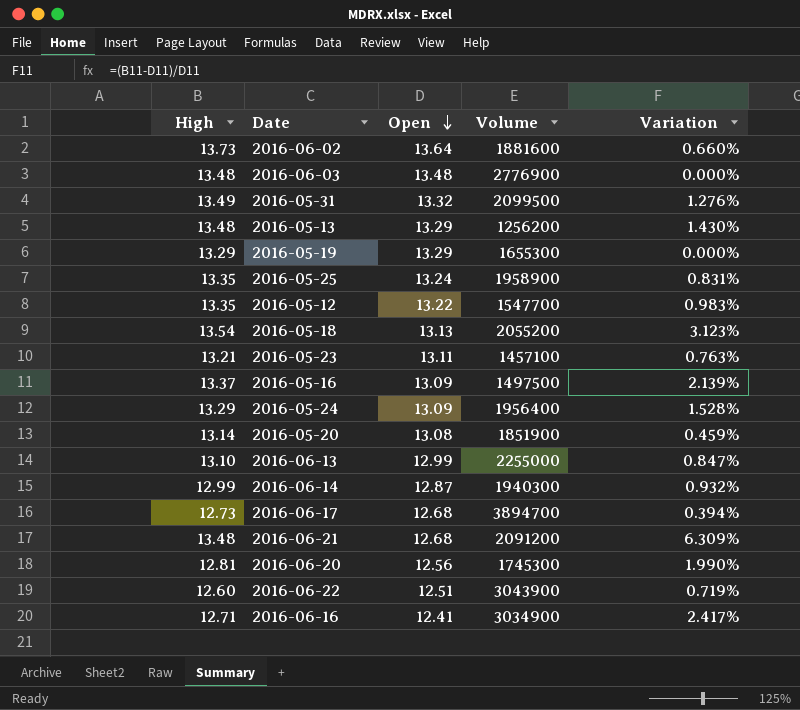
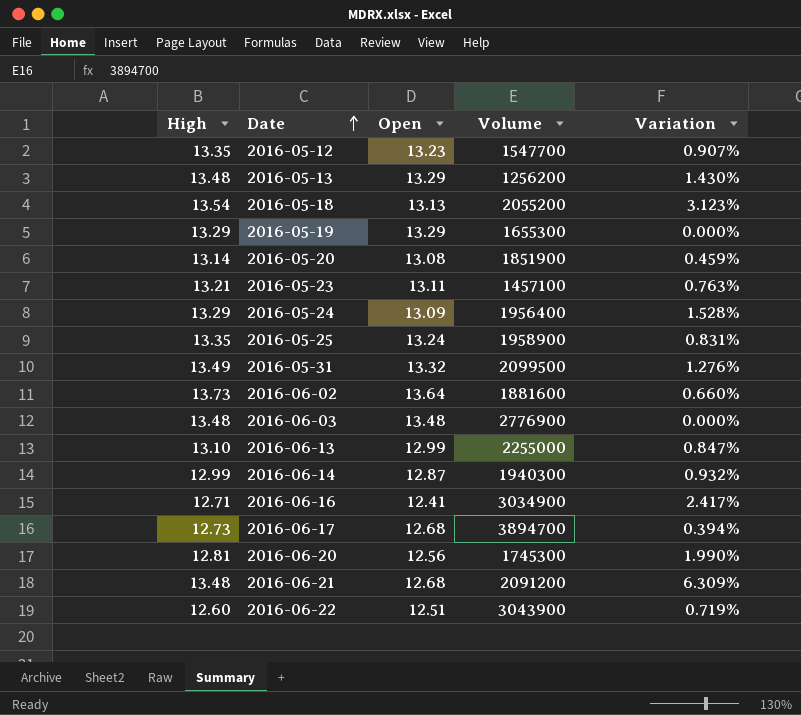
row order: Open descending -> Date ascending
row 2016-05-16: 13.37 | 13.09 | 1497500 | 2.139% -> none
2016-05-12 | Open: 13.22 -> 13.23
2016-05-12 | Variation: 0.983% -> 0.907%

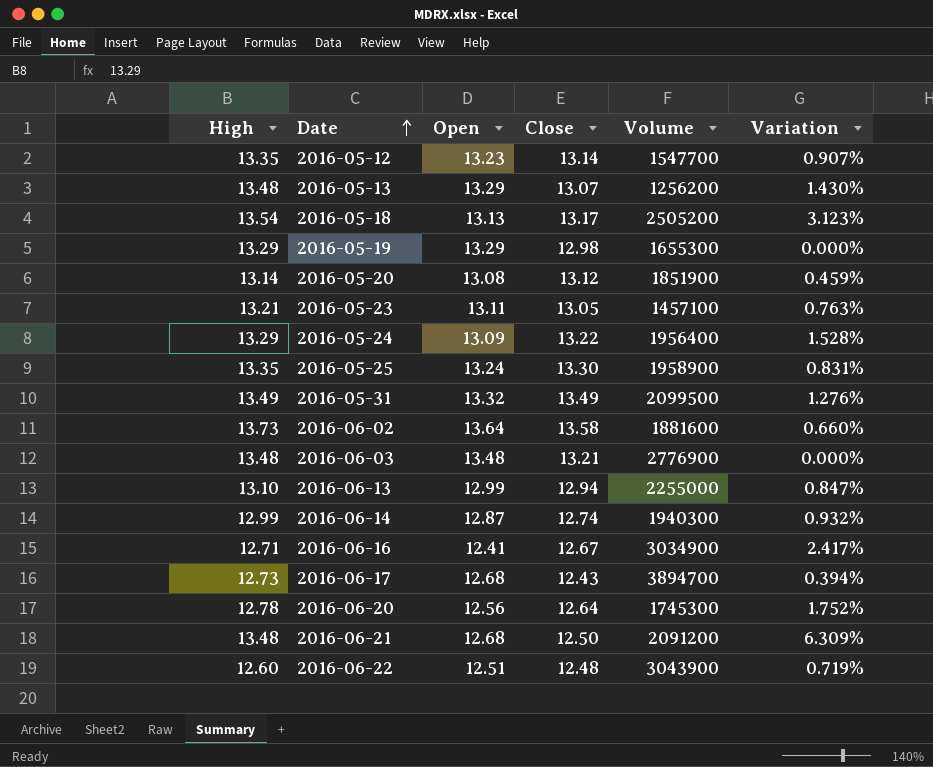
column Close | position: none -> 4
2016-05-18 | Volume: 2055200 -> 2505200
2016-06-20 | High: 12.81 -> 12.78
2016-06-20 | Variation: 1.990% -> 1.752%

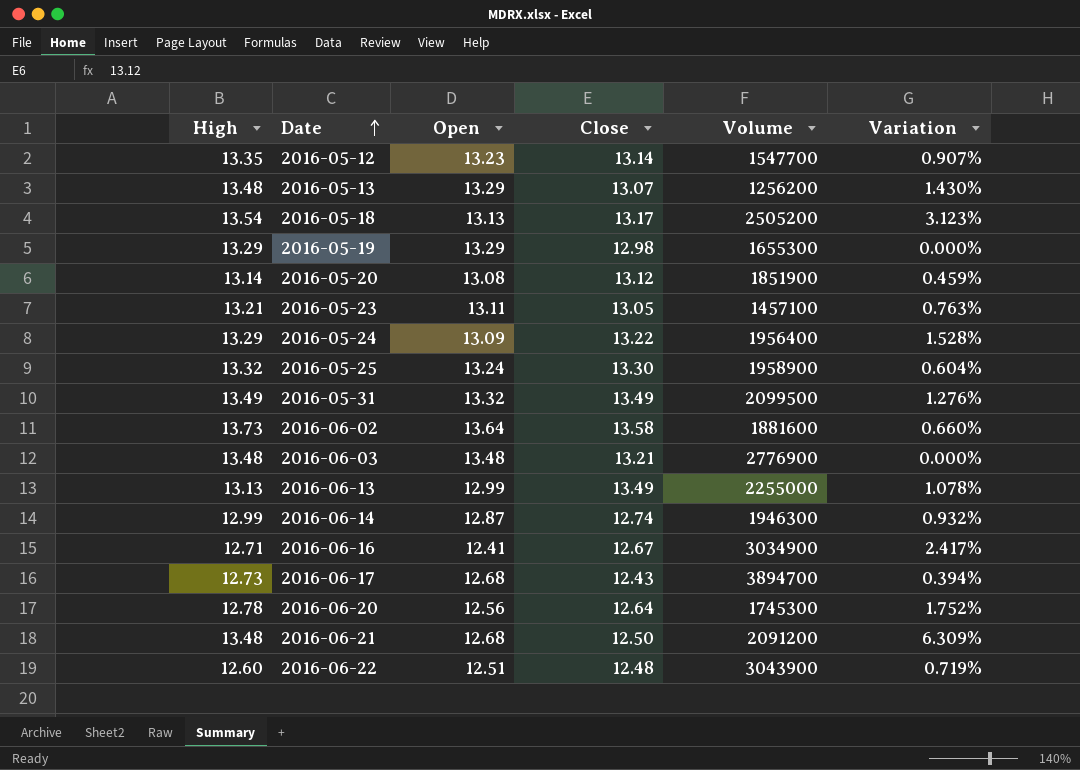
2016-05-25 | High: 13.35 -> 13.32
2016-05-25 | Variation: 0.831% -> 0.604%
2016-06-13 | High: 13.10 -> 13.13
2016-06-13 | Close: 12.94 -> 13.49
2016-06-13 | Variation: 0.847% -> 1.078%
2016-06-14 | Volume: 1940300 -> 1946300

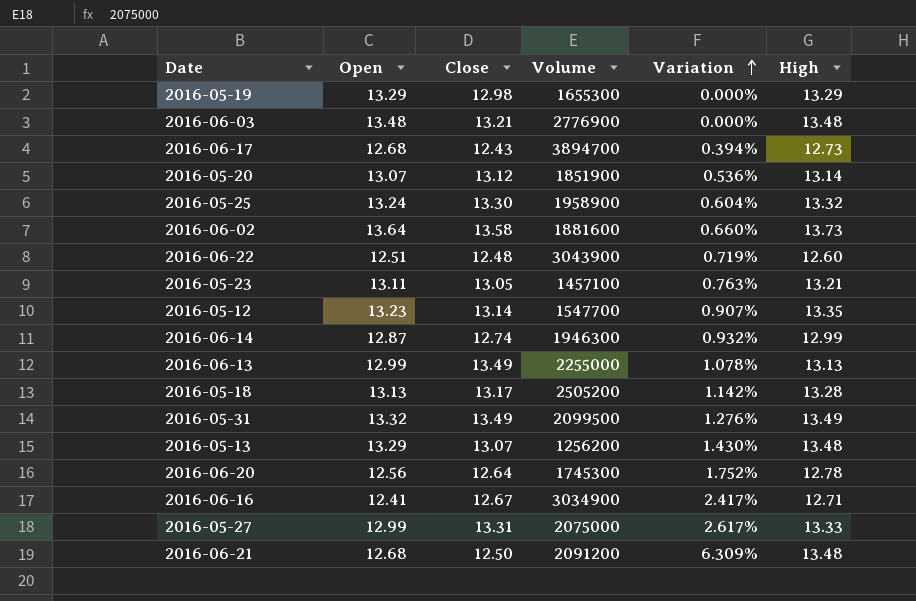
row order: Date ascending -> Variation ascending
column High | position: 1 -> 6
row 2016-05-24: 13.29 | 13.09 | 13.22 | 1956400 | 1.528% -> none
2016-05-20 | Open: 13.08 -> 13.07
2016-05-20 | Variation: 0.459% -> 0.536%
2016-05-18 | Variation: 3.123% -> 1.142%
2016-05-18 | High: 13.54 -> 13.28
row 2016-05-27: none -> 12.99 | 13.31 | 2075000 | 2.617% | 13.33

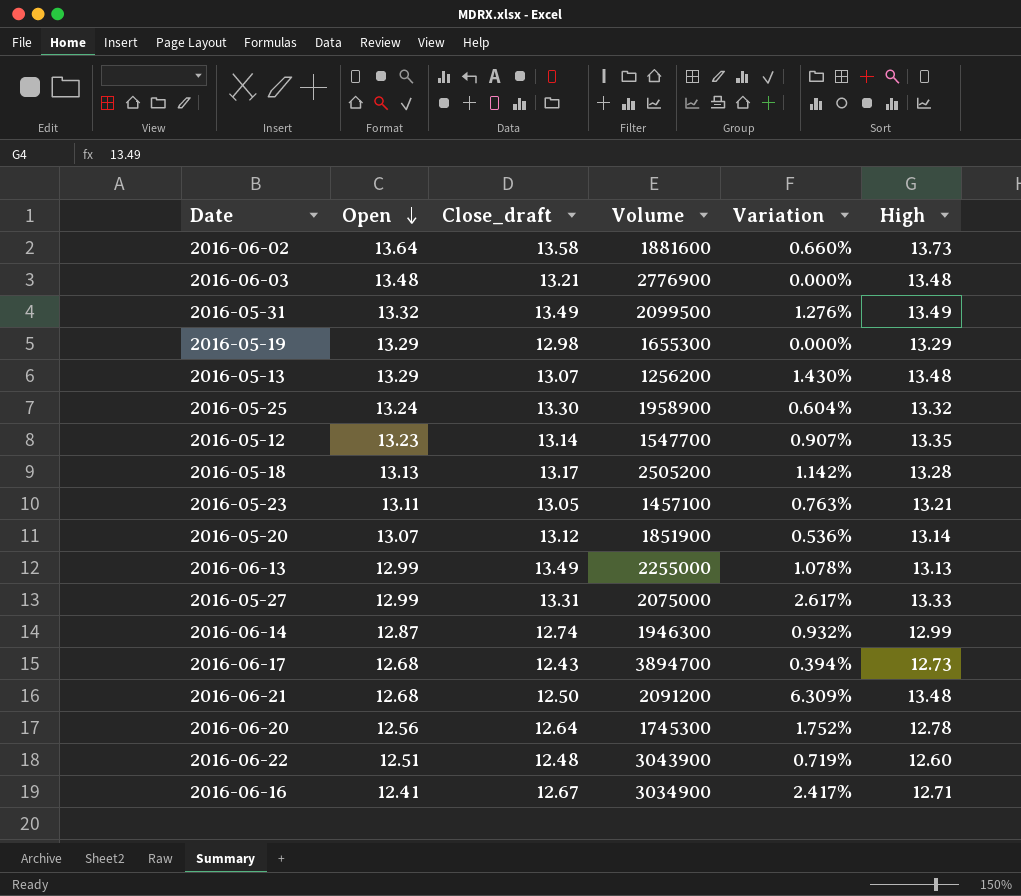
row order: Variation ascending -> Open descending
column name: Close -> Close_draft

